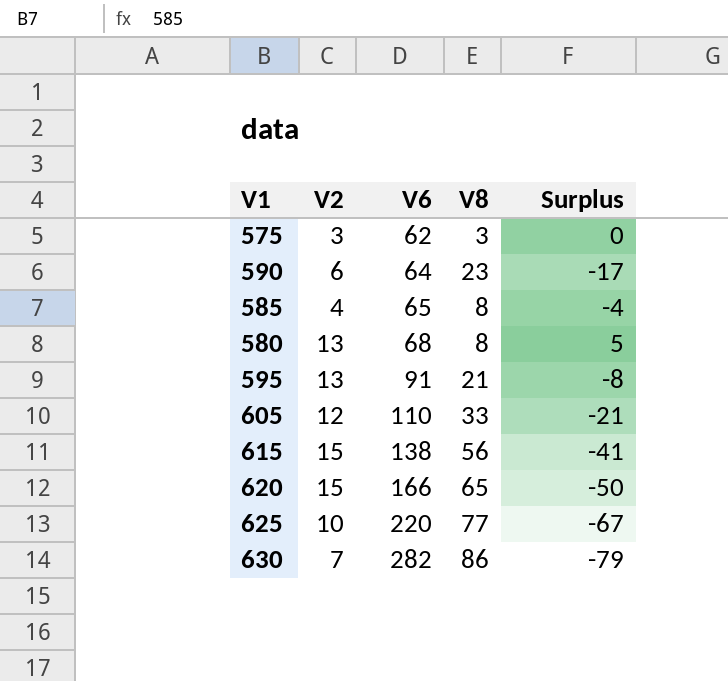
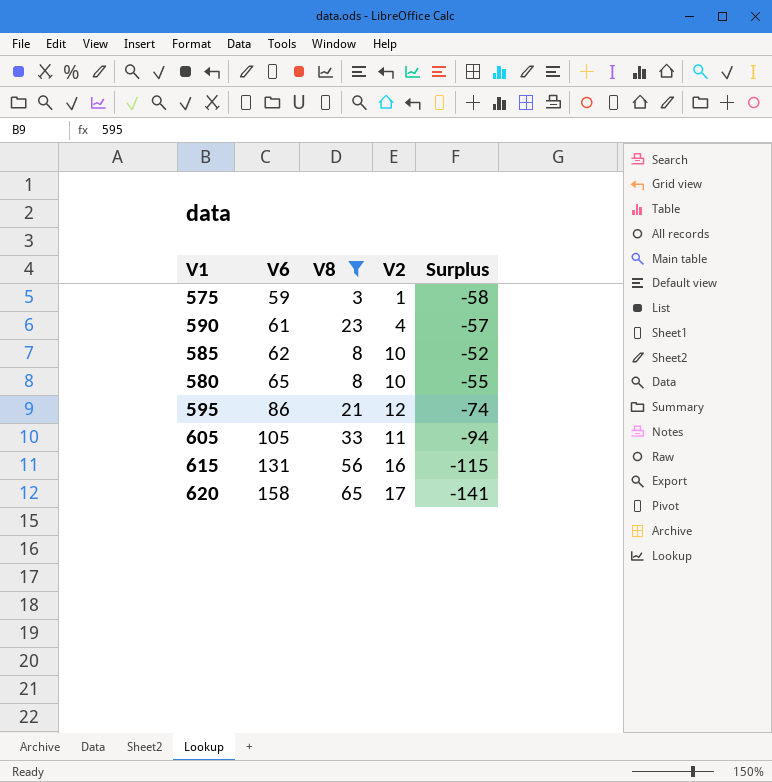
filter: none -> V8 <= 65
column V2 | position: 2 -> 4
column Surplus | formula: [V2] - [V8] -> [V2] - [V6]
575 | V6: 62 -> 59
575 | V2: 3 -> 1
590 | V6: 64 -> 61
590 | V2: 6 -> 4
585 | V6: 65 -> 62
585 | V2: 4 -> 10
580 | V6: 68 -> 65
580 | V2: 13 -> 10
595 | V6: 91 -> 86
595 | V2: 13 -> 12
605 | V6: 110 -> 105
605 | V2: 12 -> 11
615 | V6: 138 -> 131
615 | V2: 15 -> 16
620 | V6: 166 -> 158
620 | V2: 15 -> 17

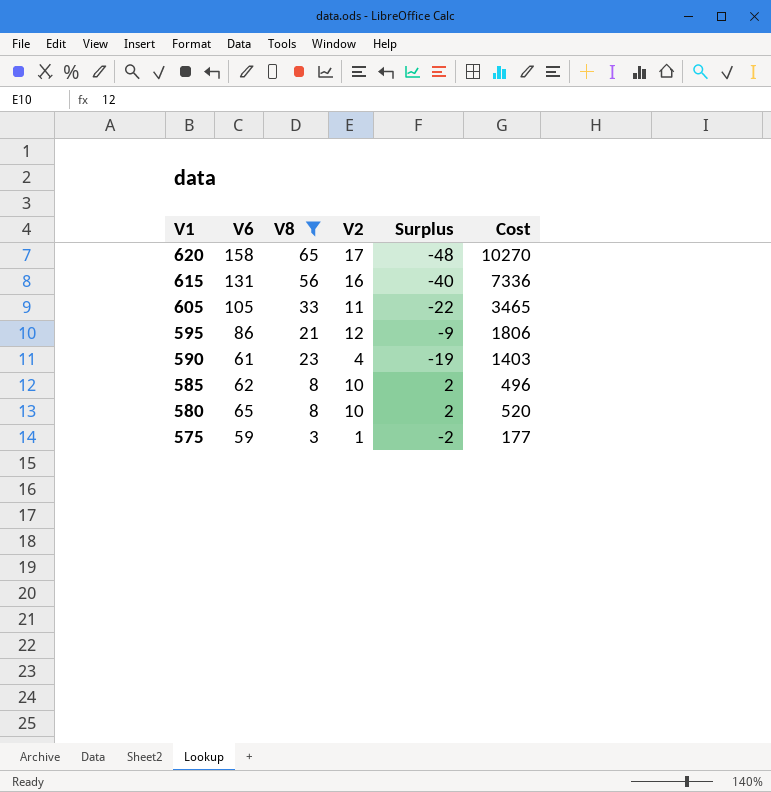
row order: V6 ascending -> V1 descending
column Surplus | formula: [V2] - [V6] -> [V2] - [V8]
column Cost | formula: none -> [V6] * [V8]

